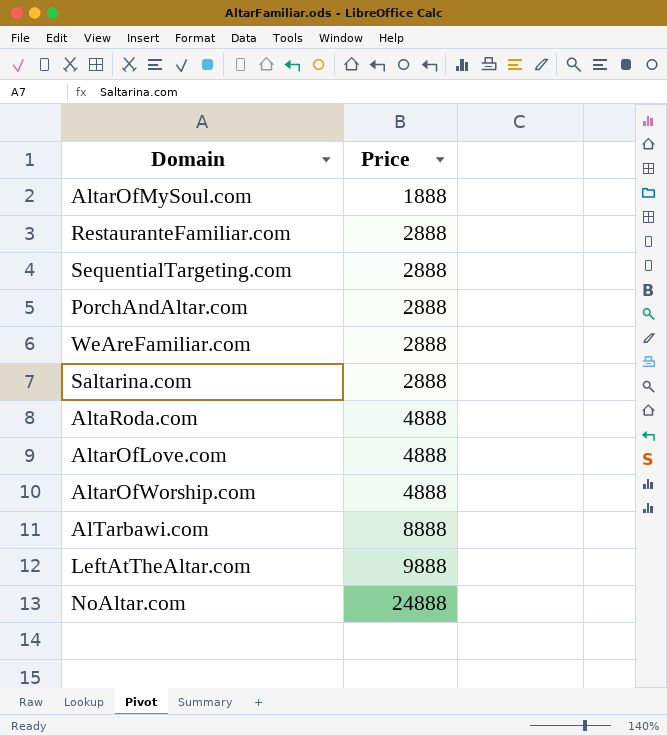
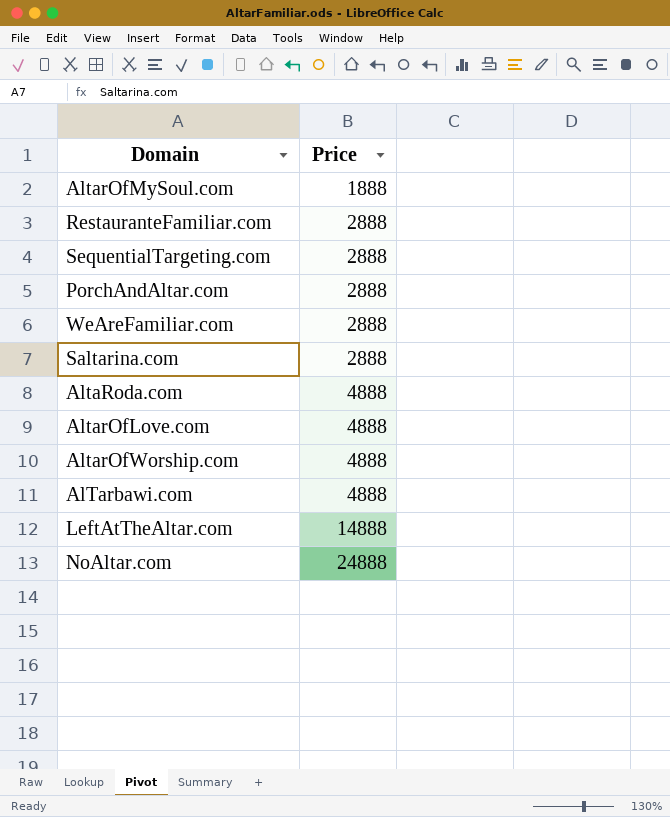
AlTarbawi.com | Price: 8888 -> 4888
LeftAtTheAltar.com | Price: 9888 -> 14888

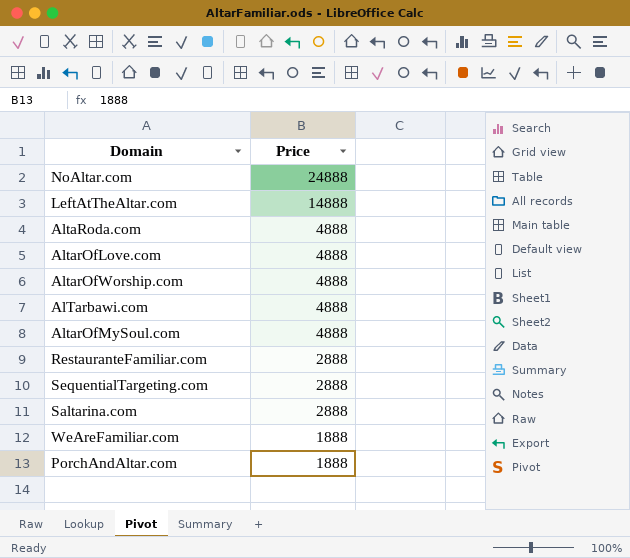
row order: Price ascending -> Price descending
AltarOfMySoul.com | Price: 1888 -> 4888
WeAreFamiliar.com | Price: 2888 -> 1888
PorchAndAltar.com | Price: 2888 -> 1888

